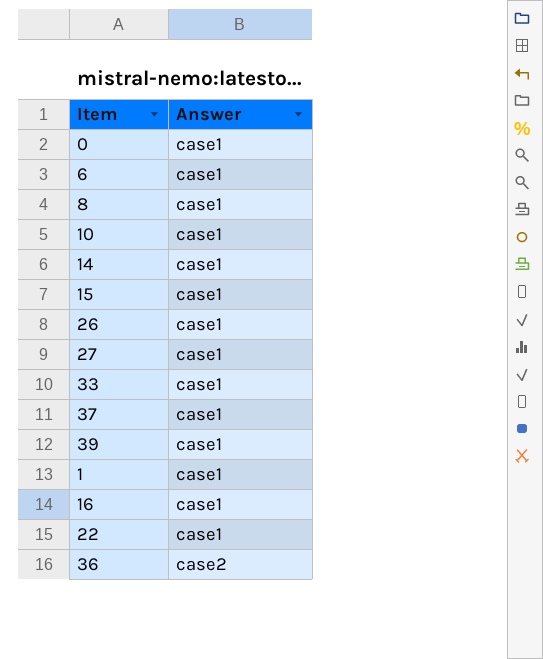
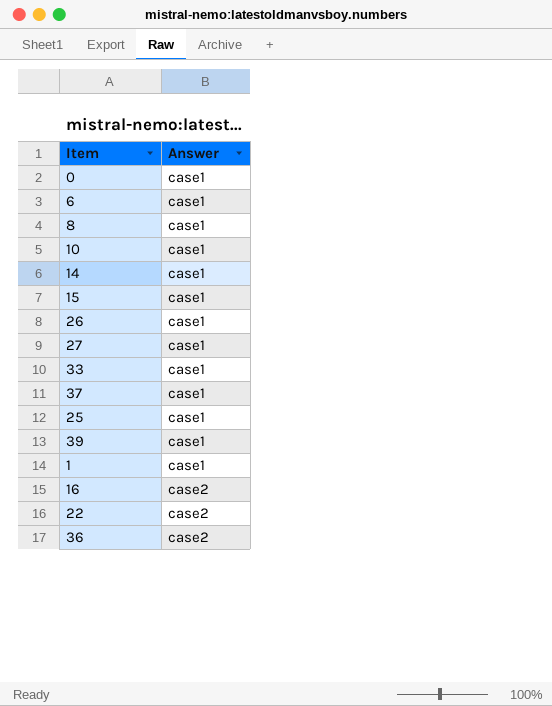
row 25: none -> case1
16 | Answer: case1 -> case2
22 | Answer: case1 -> case2

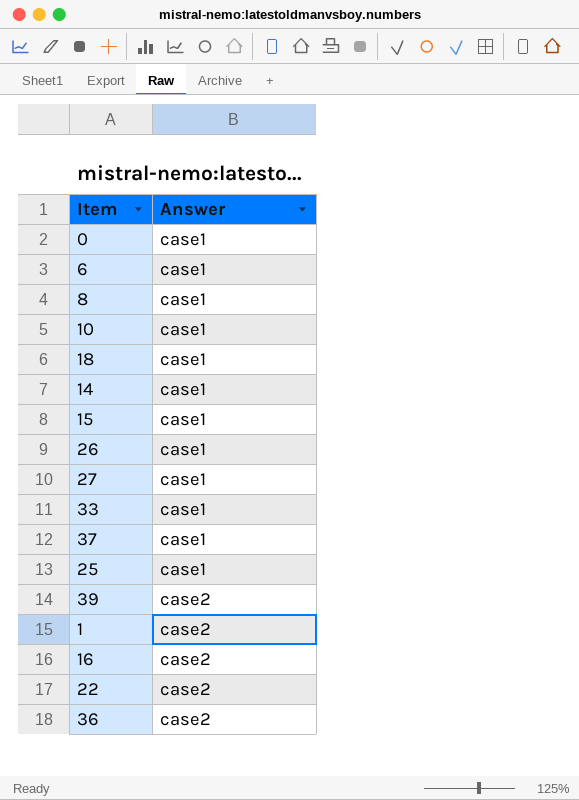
row 18: none -> case1
39 | Answer: case1 -> case2
1 | Answer: case1 -> case2

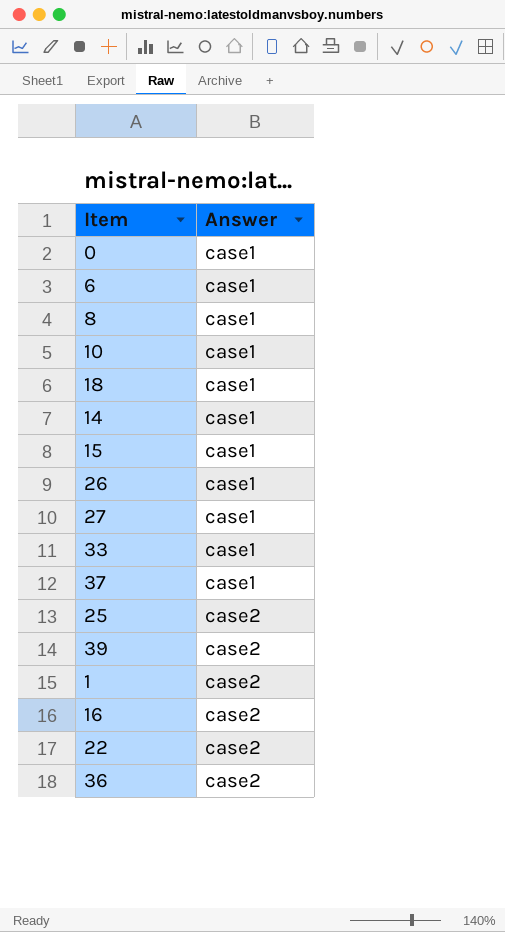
25 | Answer: case1 -> case2

